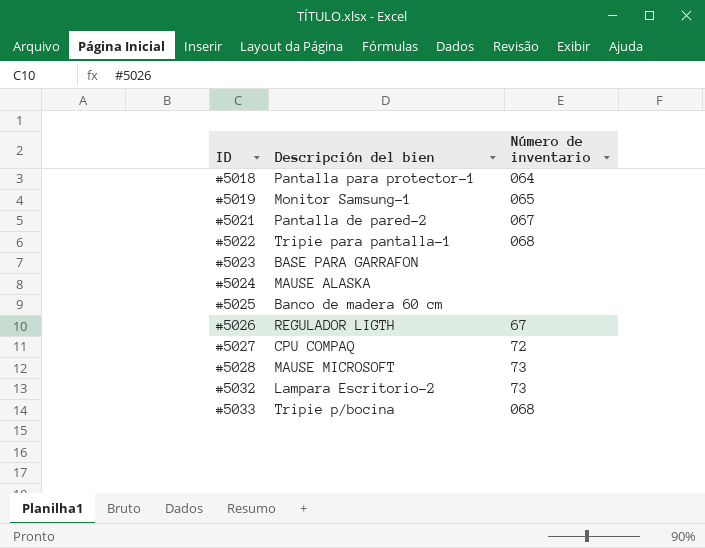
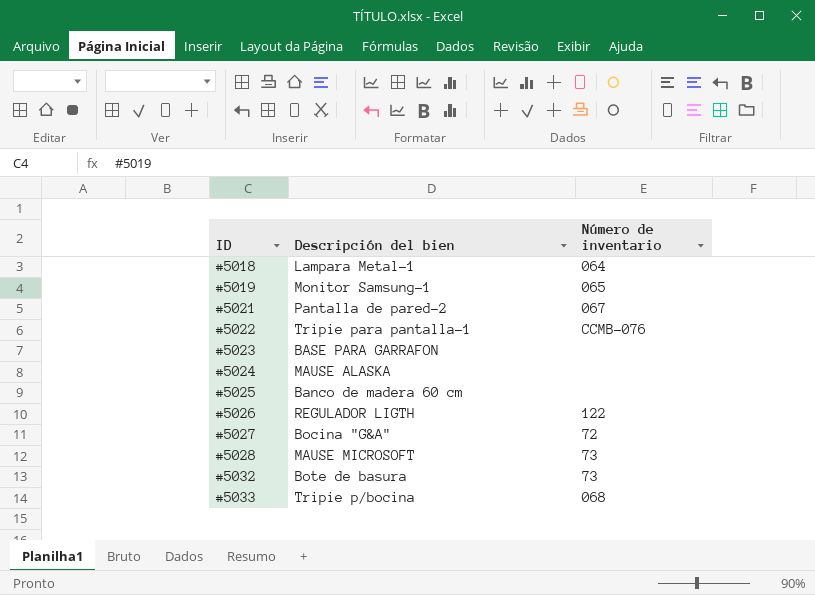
#5018 | Descripción del bien: Pantalla para protector-1 -> Lampara Metal-1
#5022 | Número de inventario: 068 -> CCMB-076
#5026 | Número de inventario: 67 -> 122
#5027 | Descripción del bien: CPU COMPAQ -> Bocina "G&A"
#5032 | Descripción del bien: Lampara Escritorio-2 -> Bote de basura

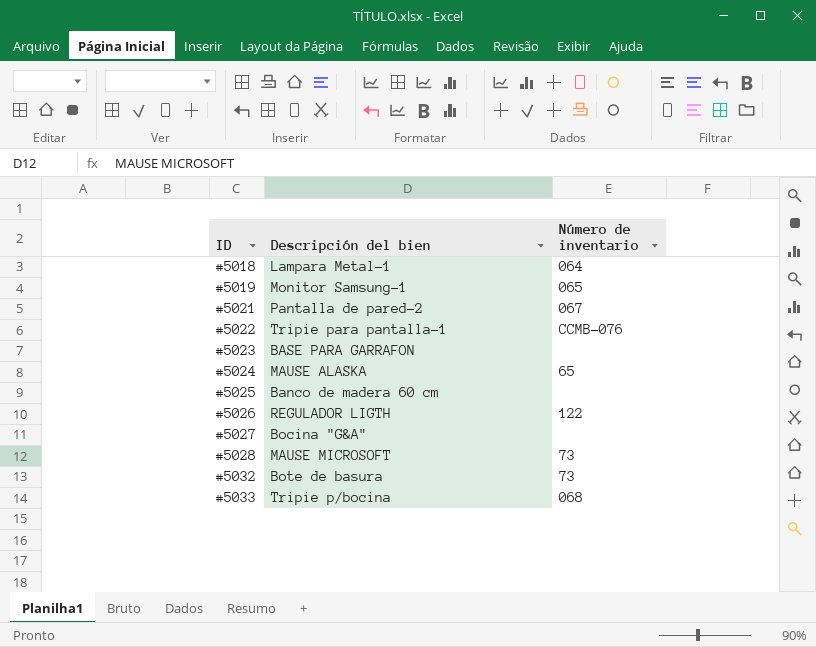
#5024 | Número de inventario: none -> 65
#5027 | Número de inventario: 72 -> none

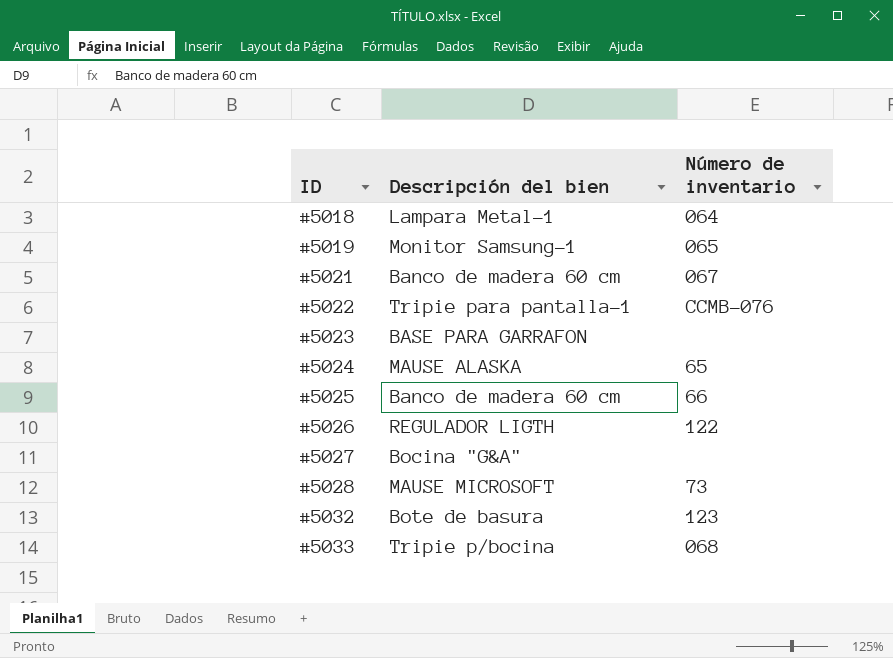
#5021 | Descripción del bien: Pantalla de pared-2 -> Banco de madera 60 cm
#5025 | Número de inventario: none -> 66
#5032 | Número de inventario: 73 -> 123

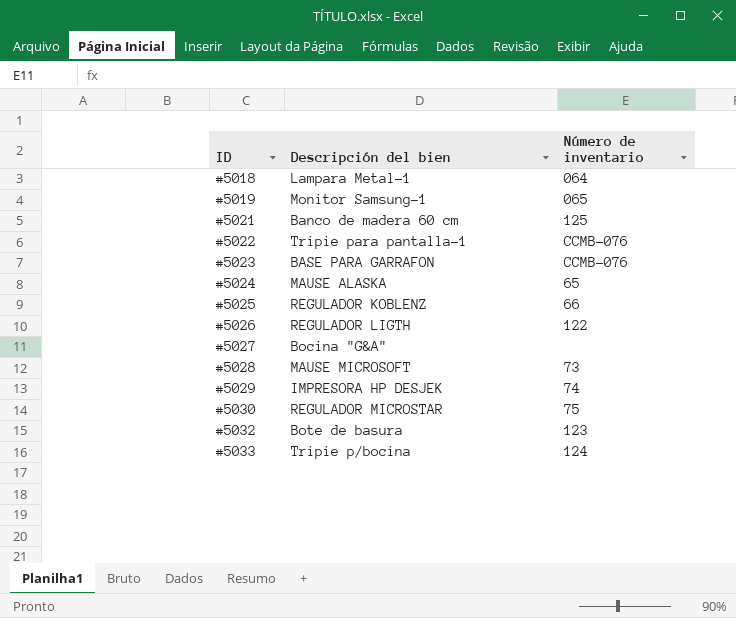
#5021 | Número de inventario: 067 -> 125
#5023 | Número de inventario: none -> CCMB-076
#5025 | Descripción del bien: Banco de madera 60 cm -> REGULADOR KOBLENZ
row #5029: none -> IMPRESORA HP DESJEK | 74
row #5030: none -> REGULADOR MICROSTAR | 75
#5033 | Número de inventario: 068 -> 124

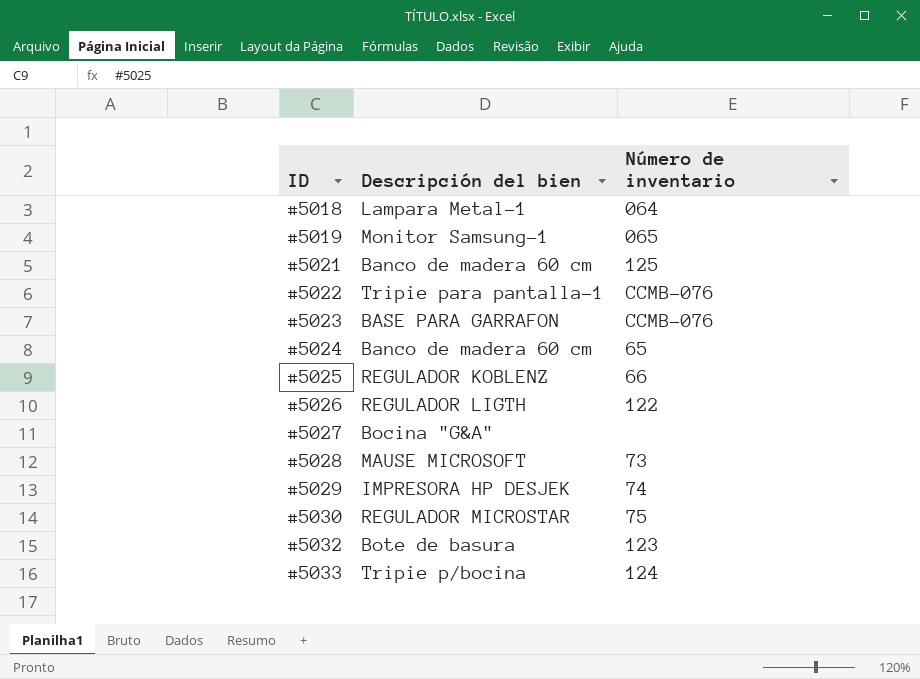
#5024 | Descripción del bien: MAUSE ALASKA -> Banco de madera 60 cm

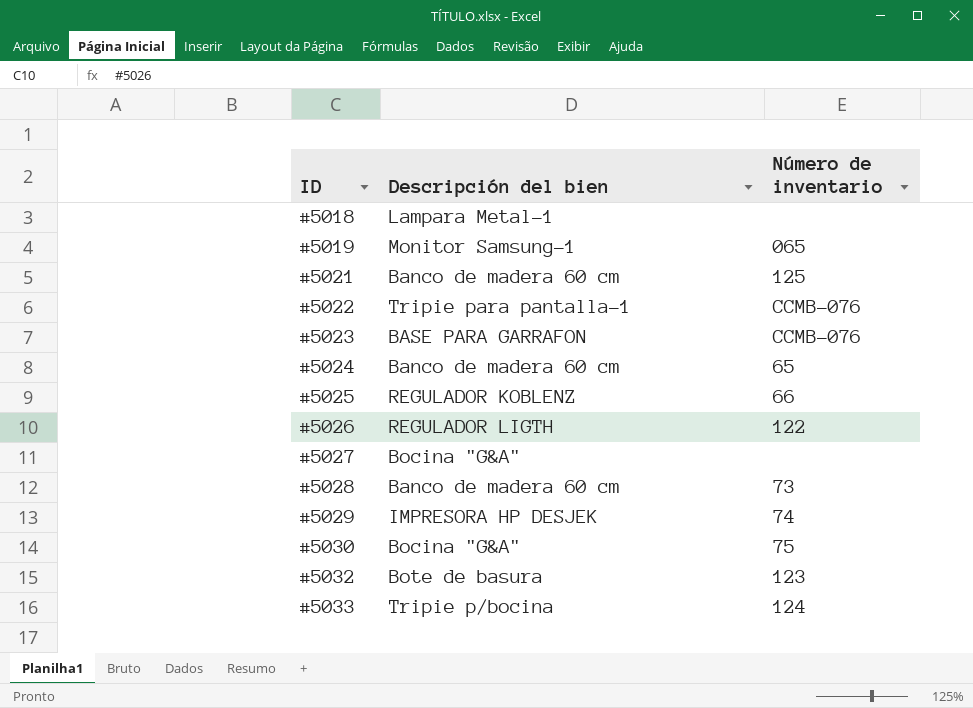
#5018 | Número de inventario: 064 -> none
#5028 | Descripción del bien: MAUSE MICROSOFT -> Banco de madera 60 cm
#5030 | Descripción del bien: REGULADOR MICROSTAR -> Bocina "G&A"

